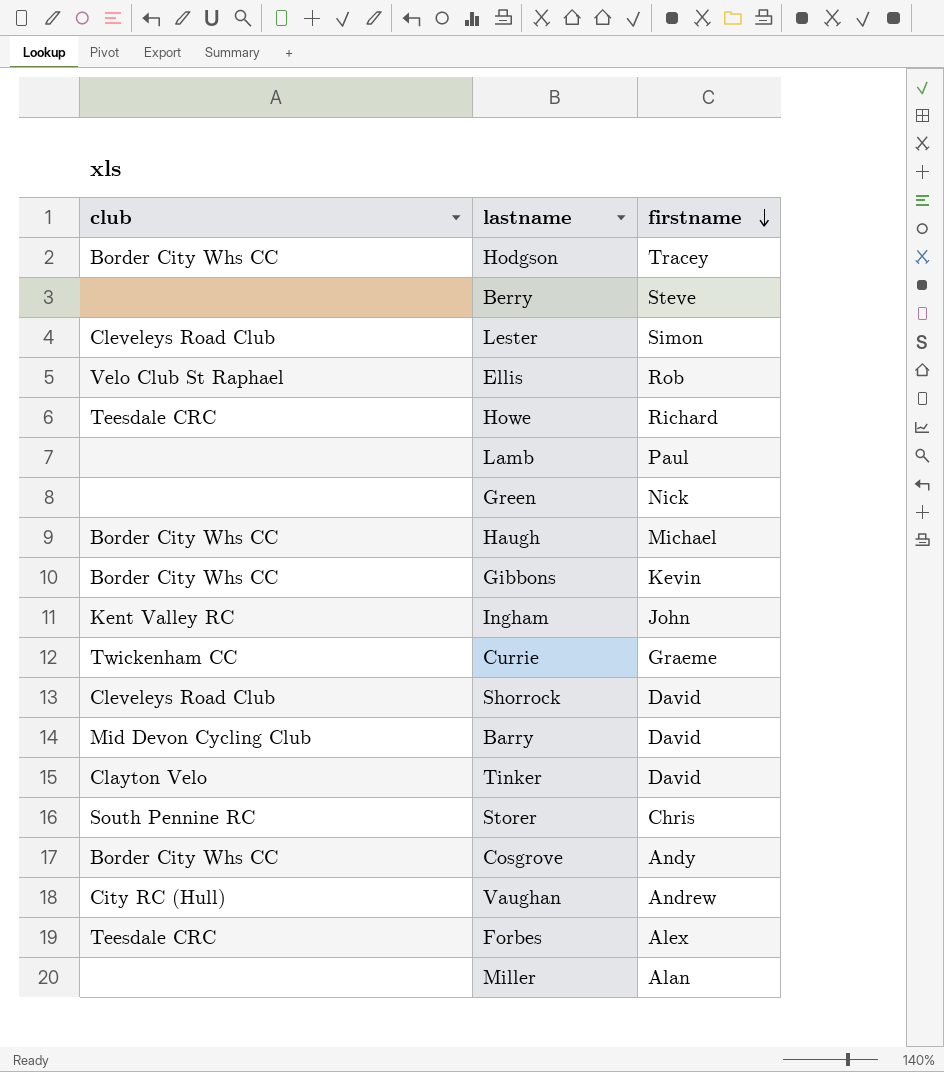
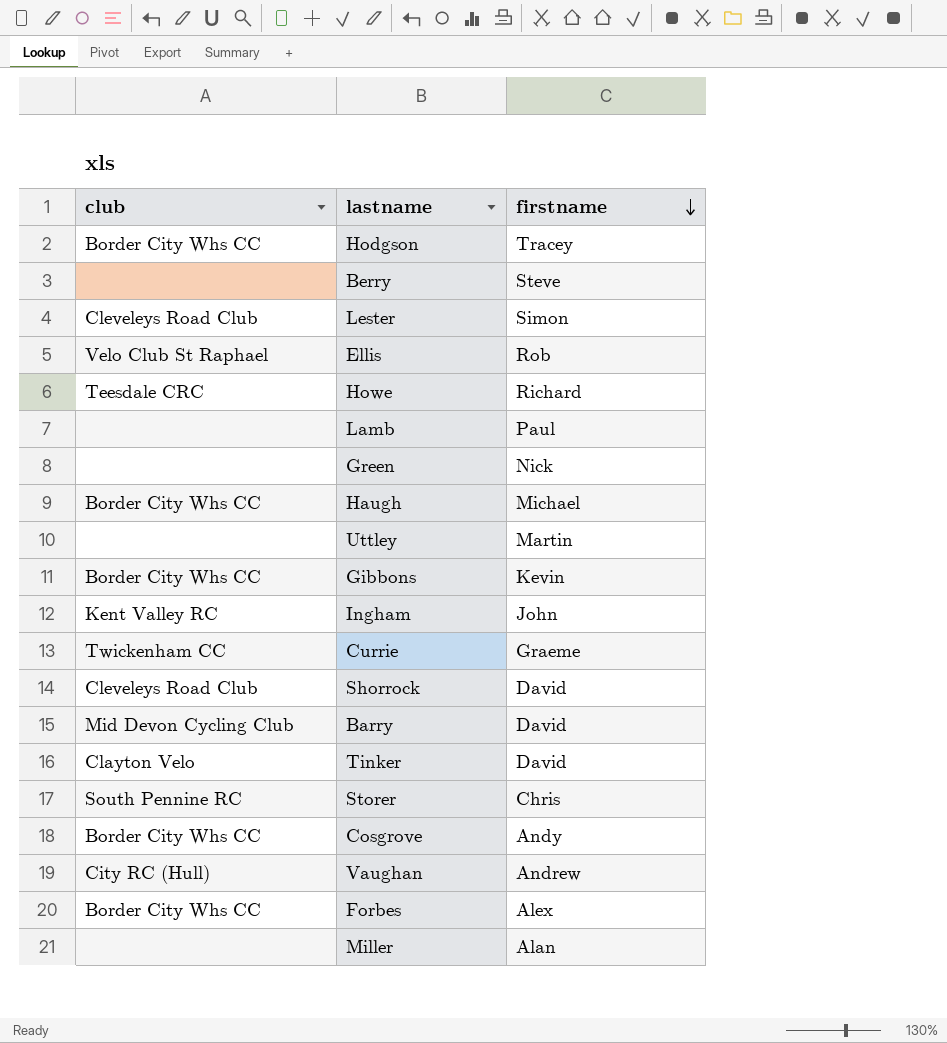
row Uttley: none -> none | Martin
Forbes | club: Teesdale CRC -> Border City Whs CC

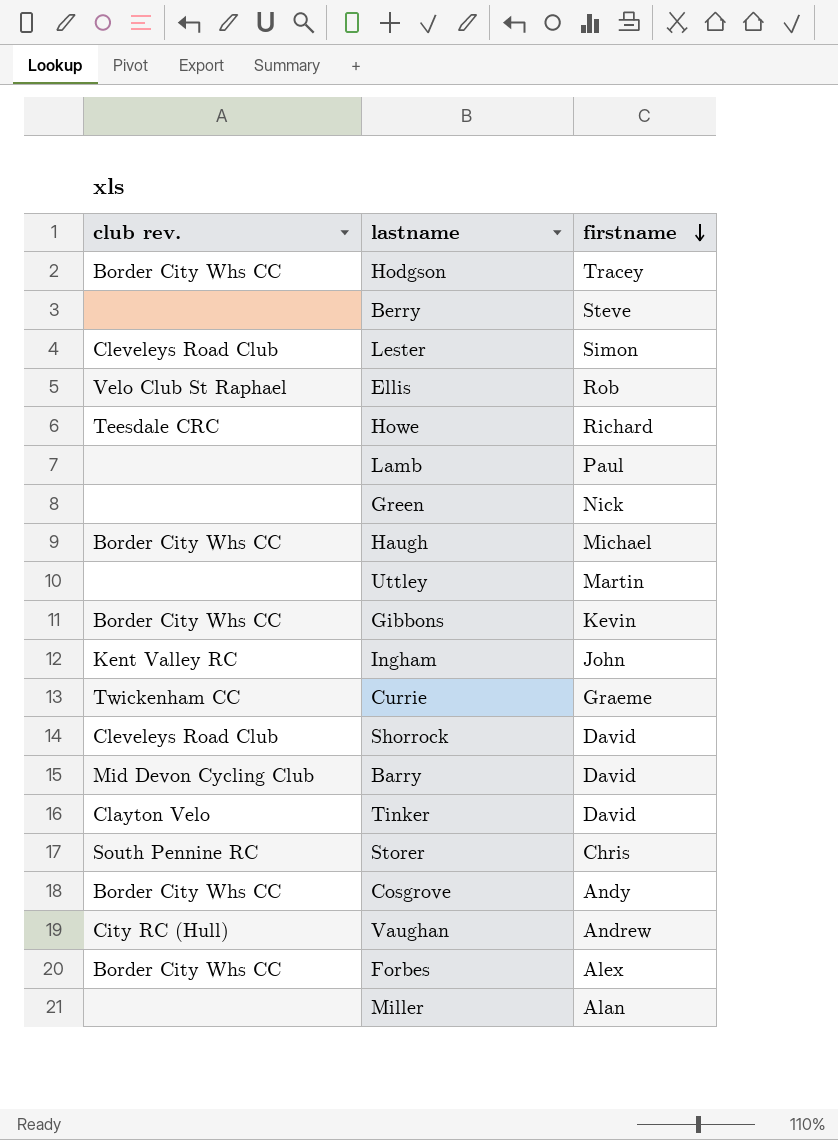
column name: club -> club rev.

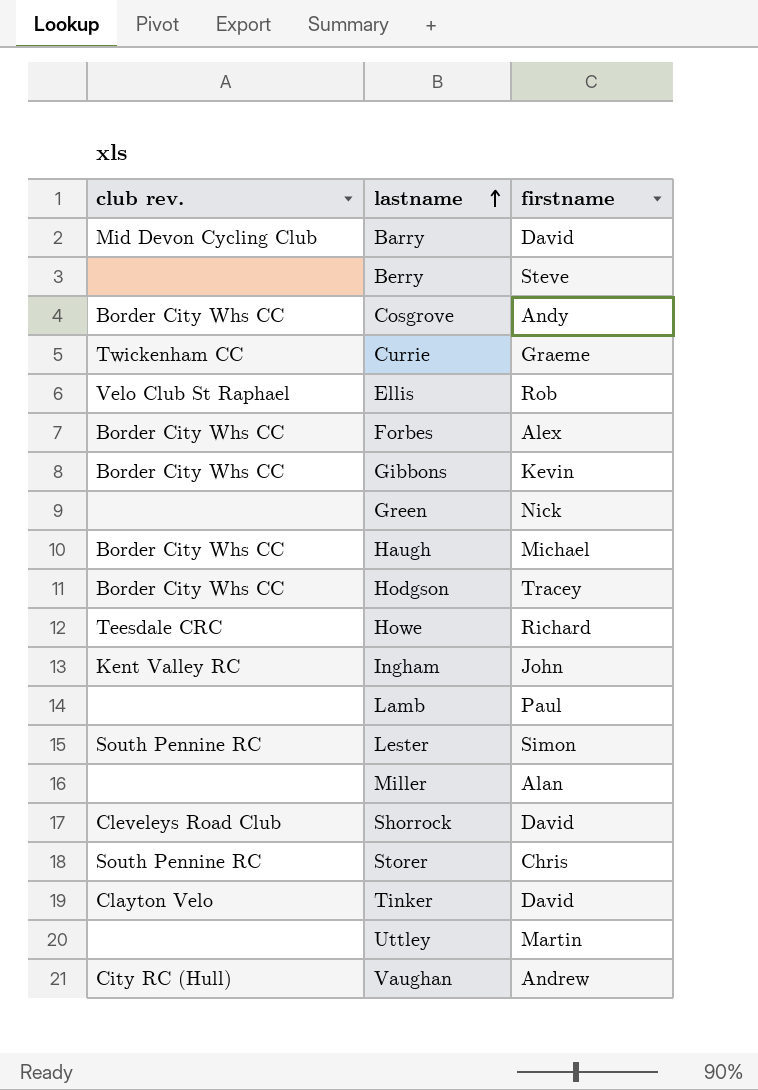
row order: firstname descending -> lastname ascending
Lester | club rev.: Cleveleys Road Club -> South Pennine RC

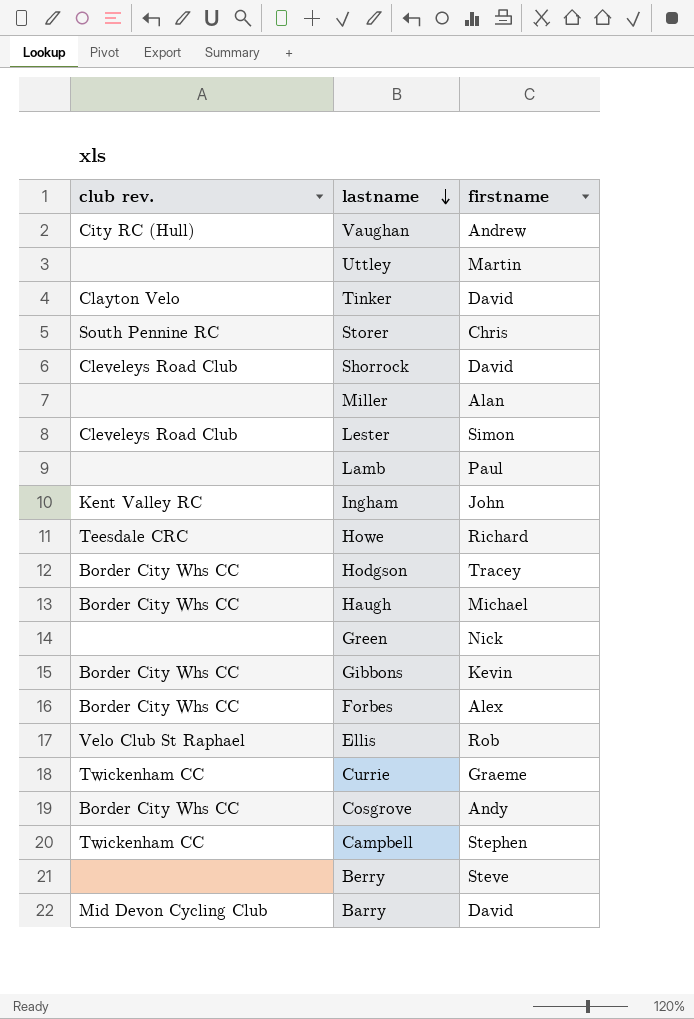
row order: lastname ascending -> lastname descending
Lester | club rev.: South Pennine RC -> Cleveleys Road Club
row Campbell: none -> Twickenham CC | Stephen

